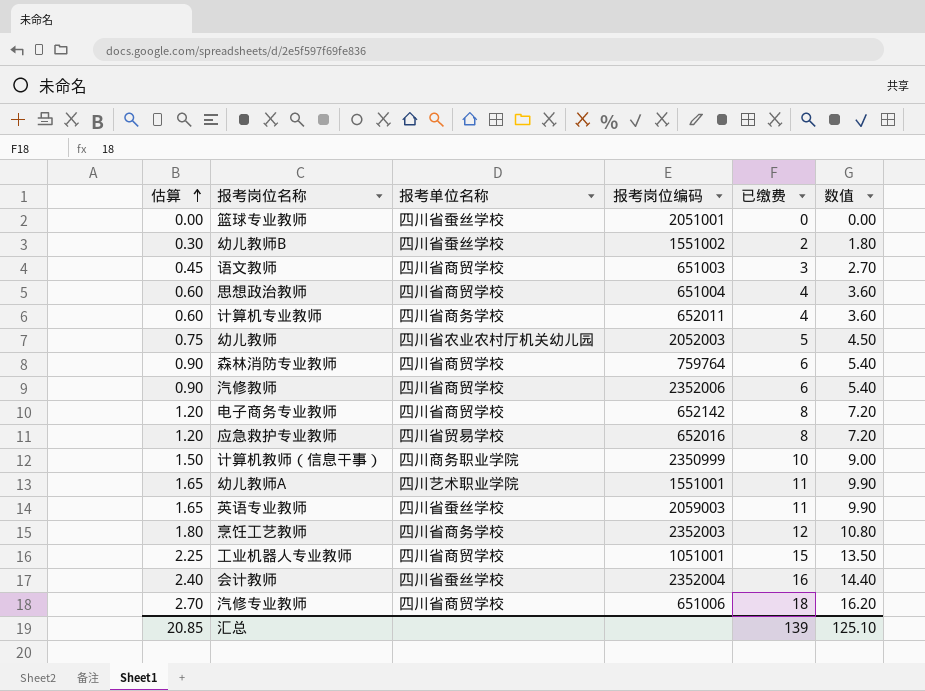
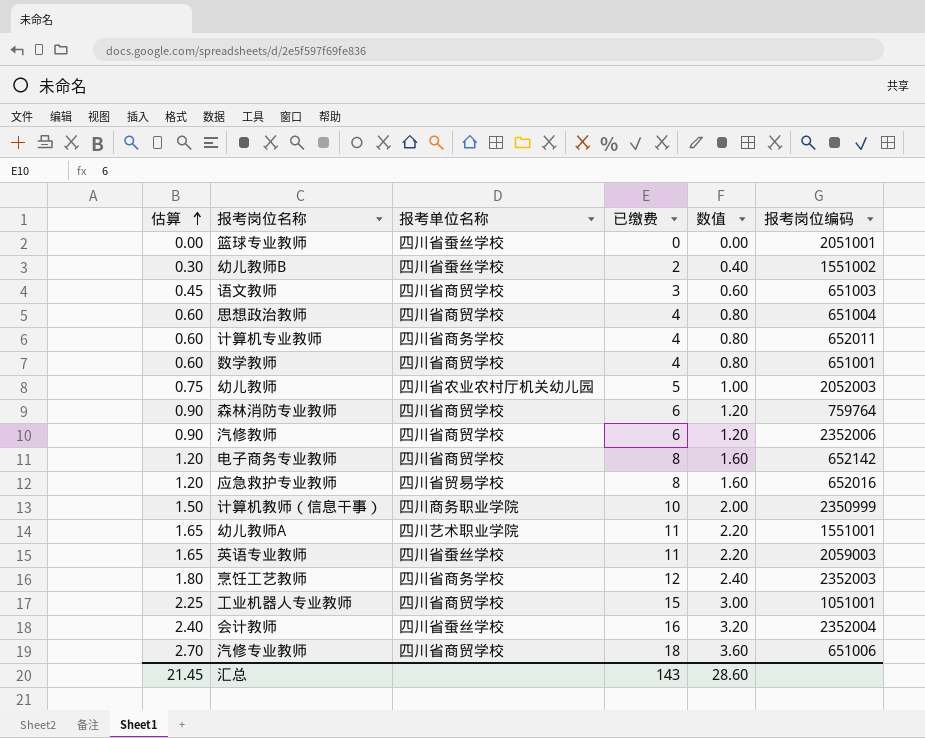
column 数值 | formula: [已缴费] * 0.9 -> [已缴费] * 0.2
column 报考岗位编码 | position: 4 -> 6
row 数学教师: none -> 0.60 | 四川省商贸学校 | 4 | 0.80 | 651001
汇总 | 估算: 20.85 -> 21.45
汇总 | 已缴费: 139 -> 143
汇总 | 数值: 125.10 -> 28.60

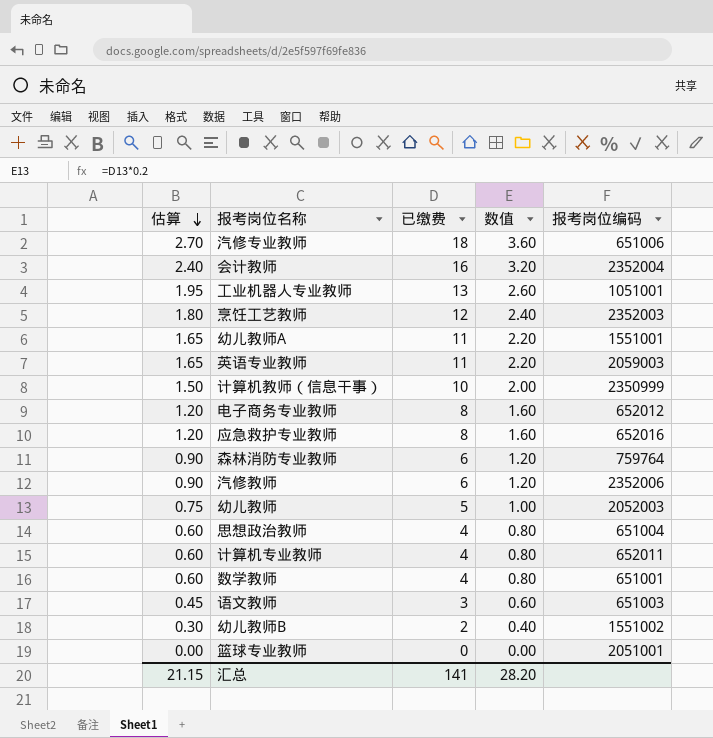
row order: 估算 ascending -> 估算 descending
column 报考单位名称 | position: 3 -> none
工业机器人专业教师 | 估算: 2.25 -> 1.95
工业机器人专业教师 | 已缴费: 15 -> 13
工业机器人专业教师 | 数值: 3.00 -> 2.60
电子商务专业教师 | 报考岗位编码: 652142 -> 652012
汇总 | 估算: 21.45 -> 21.15
汇总 | 已缴费: 143 -> 141
汇总 | 数值: 28.60 -> 28.20

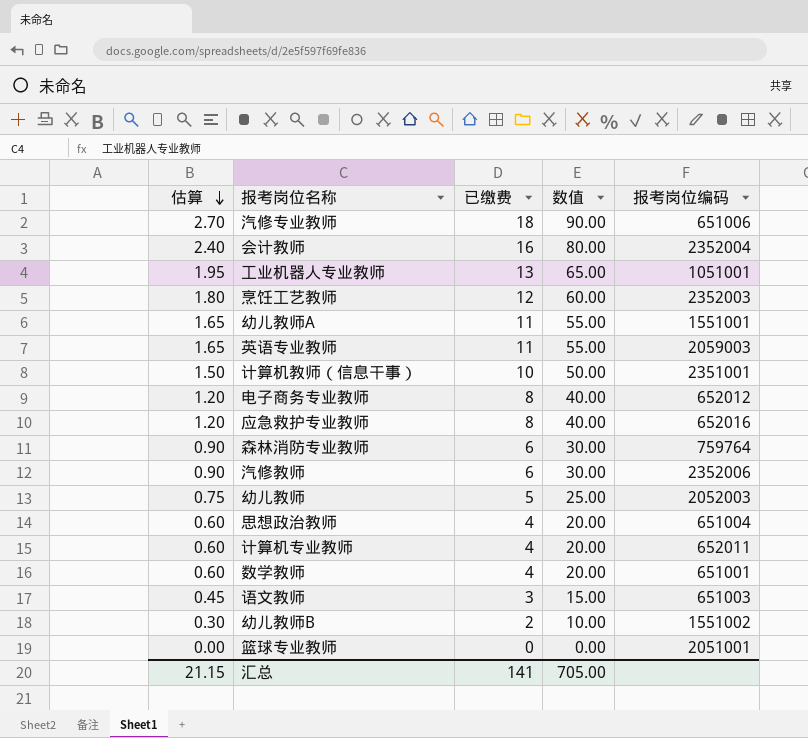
column 数值 | formula: [已缴费] * 0.2 -> [已缴费] * 5
计算机教师（信息干事） | 报考岗位编码: 2350999 -> 2351001
汇总 | 数值: 28.20 -> 705.00

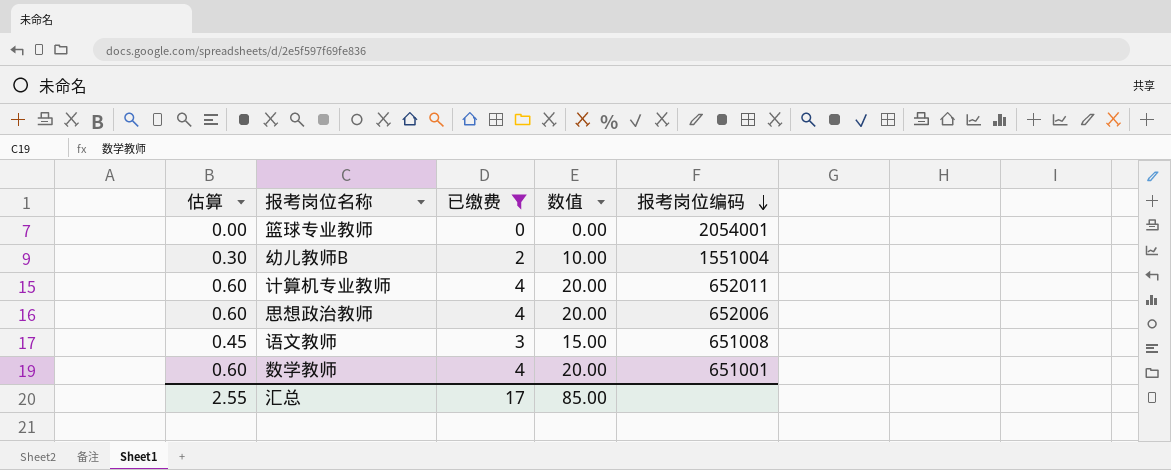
filter: none -> 已缴费 <= 4
row order: 估算 descending -> 报考岗位编码 descending
篮球专业教师 | 报考岗位编码: 2051001 -> 2054001
幼儿教师B | 报考岗位编码: 1551002 -> 1551004
思想政治教师 | 报考岗位编码: 651004 -> 652006
语文教师 | 报考岗位编码: 651003 -> 651008
汇总 | 估算: 21.15 -> 2.55
汇总 | 已缴费: 141 -> 17
汇总 | 数值: 705.00 -> 85.00

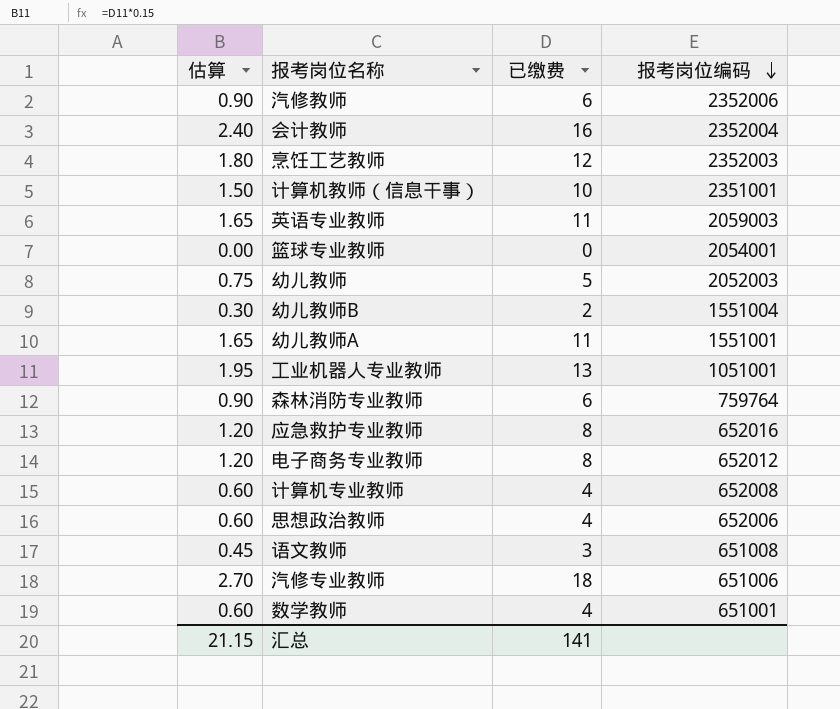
filter: 已缴费 <= 4 -> none
column 数值 | formula: [已缴费] * 5 -> none
计算机专业教师 | 报考岗位编码: 652011 -> 652008
汇总 | 估算: 2.55 -> 21.15
汇总 | 已缴费: 17 -> 141

